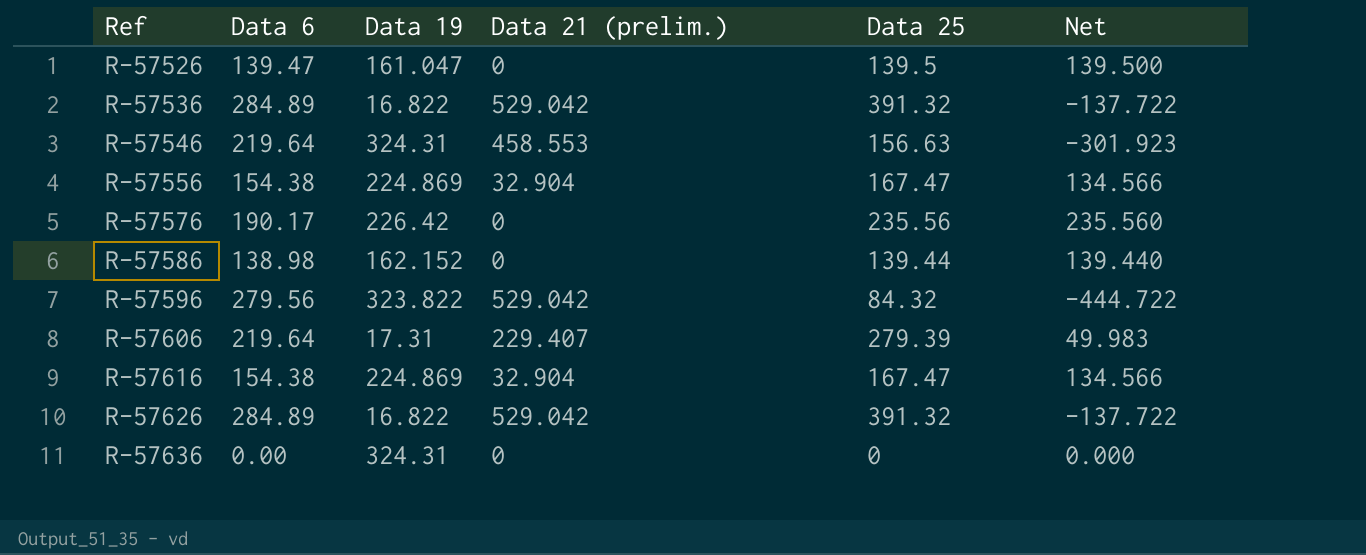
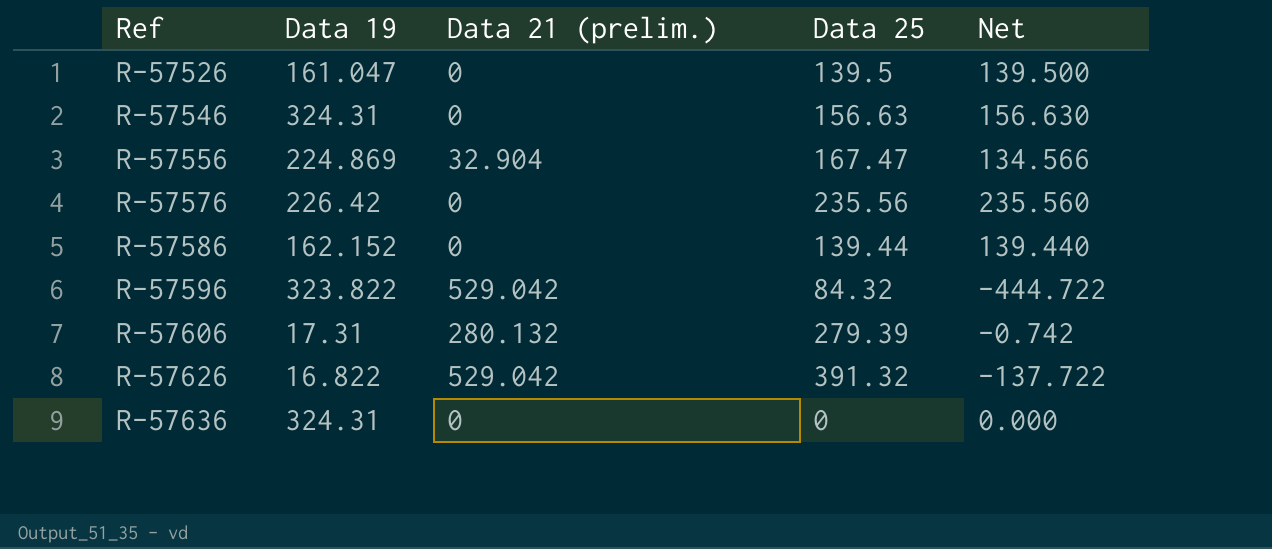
column Data 6 | position: 2 -> none
row R-57536: 284.89 | 16.822 | 529.042 | 391.32 | -137.722 -> none
row R-57616: 154.38 | 224.869 | 32.904 | 167.47 | 134.566 -> none
R-57546 | Data 21 (prelim.): 458.553 -> 0
R-57546 | Net: -301.923 -> 156.630
R-57606 | Data 21 (prelim.): 229.407 -> 280.132
R-57606 | Net: 49.983 -> -0.742

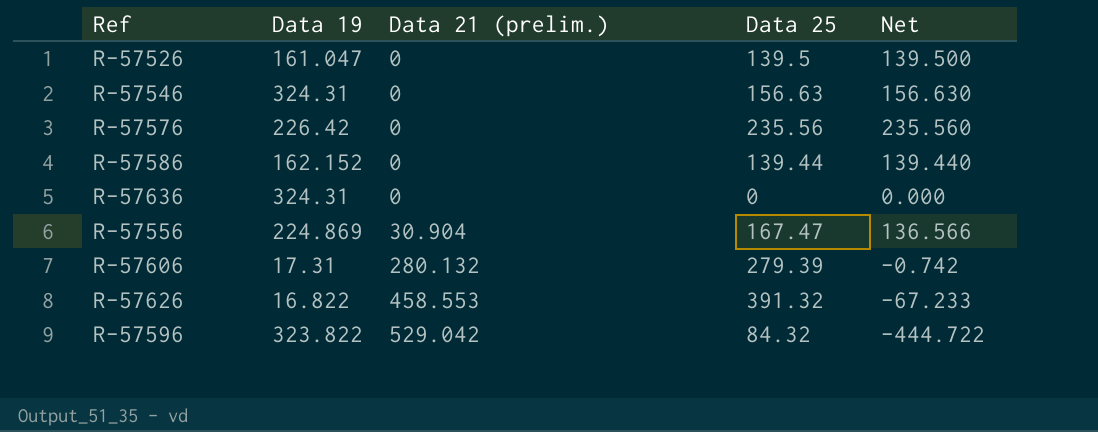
row order: Ref ascending -> Data 21 (prelim.) ascending
R-57556 | Data 21 (prelim.): 32.904 -> 30.904
R-57556 | Net: 134.566 -> 136.566
R-57626 | Data 21 (prelim.): 529.042 -> 458.553
R-57626 | Net: -137.722 -> -67.233

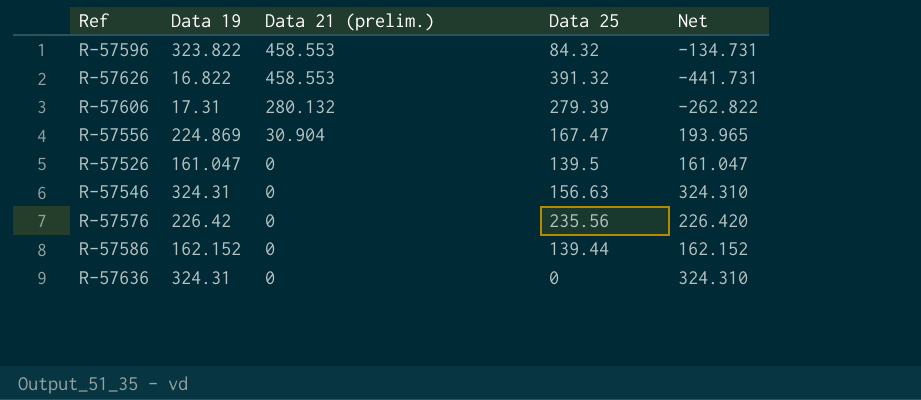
row order: Data 21 (prelim.) ascending -> Data 21 (prelim.) descending
column Net | formula: [Data 25] - [Data 21 (prelim.)] -> [Data 19] - [Data 21 (prelim.)]
R-57596 | Data 21 (prelim.): 529.042 -> 458.553

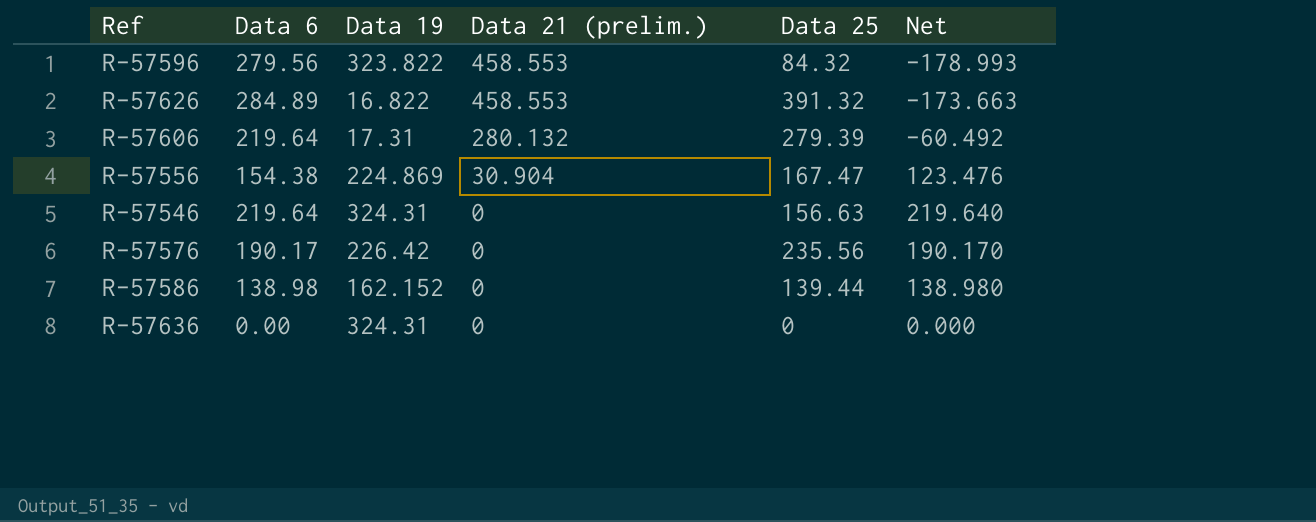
column Data 6 | position: none -> 2
column Net | formula: [Data 19] - [Data 21 (prelim.)] -> [Data 6] - [Data 21 (prelim.)]
row R-57526: 161.047 | 0 | 139.5 | 161.047 -> none

